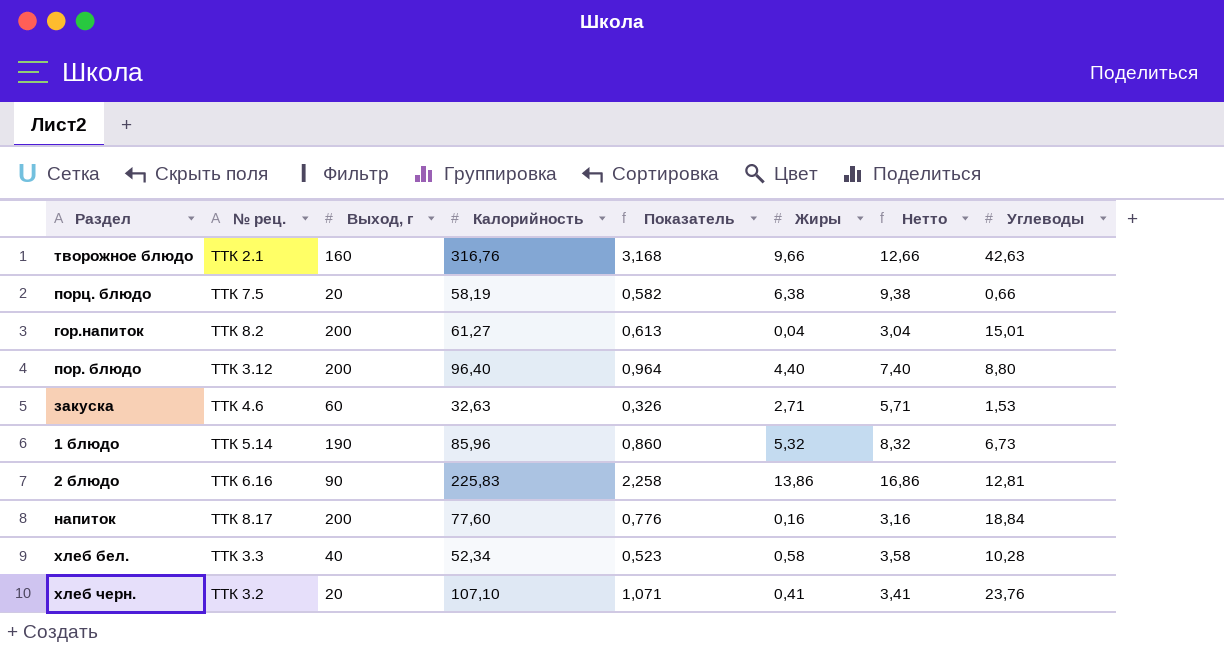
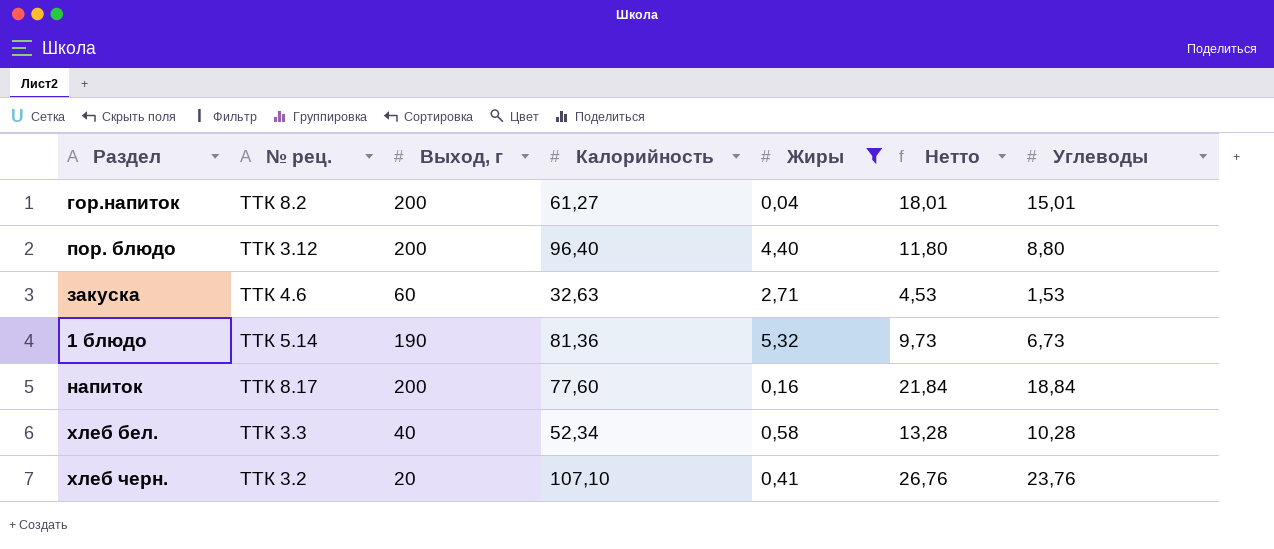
filter: none -> Жиры <= 5,32
column Показатель | formula: [Калорийность] * 0,01 -> none
column Нетто | formula: [Жиры] + 3 -> [Углеводы] + 3
1 блюдо | Калорийность: 85,96 -> 81,36

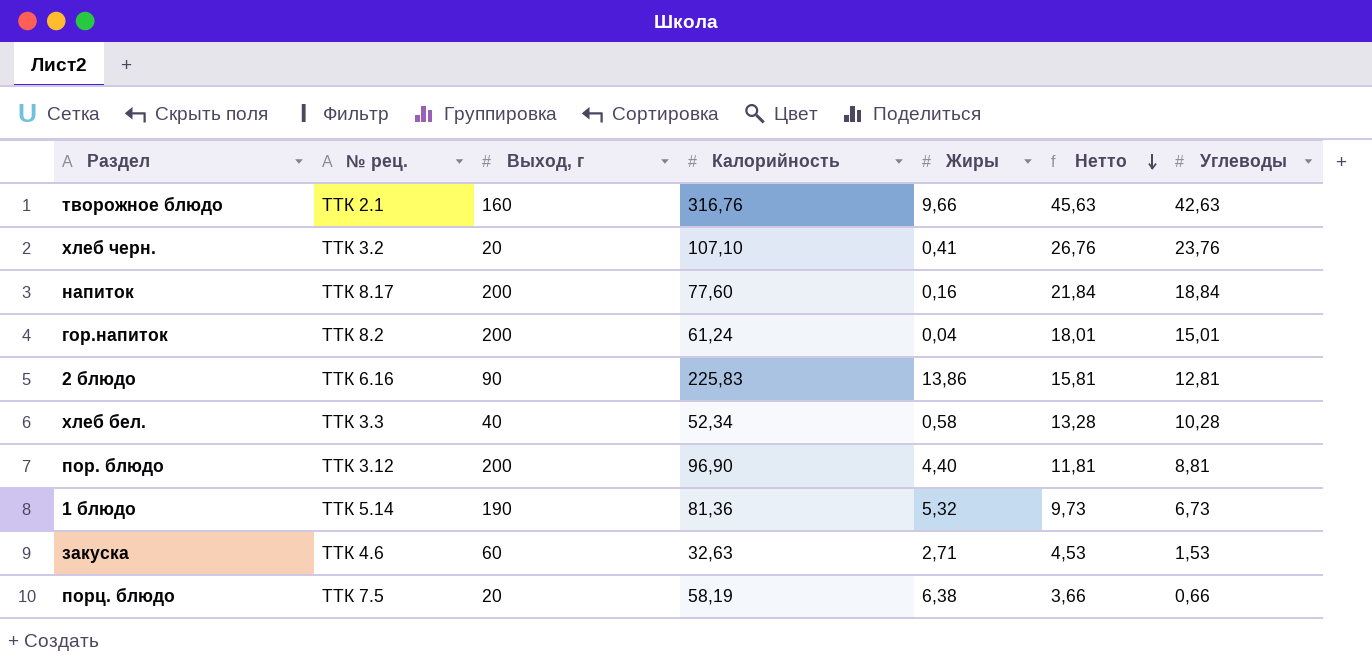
filter: Жиры <= 5,32 -> none
row order: none -> Нетто descending
гор.напиток | Калорийность: 61,27 -> 61,24
пор. блюдо | Калорийность: 96,40 -> 96,90
пор. блюдо | Нетто: 11,80 -> 11,81
пор. блюдо | Углеводы: 8,80 -> 8,81

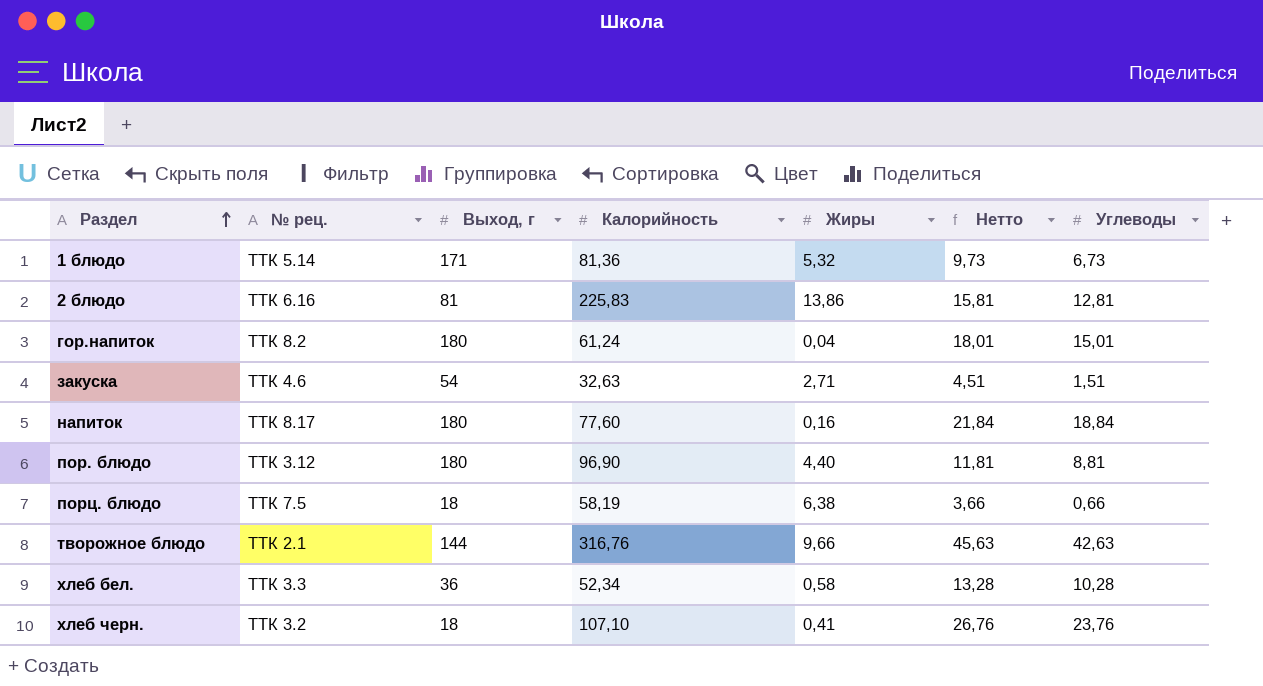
row order: Нетто descending -> Раздел ascending
1 блюдо | Выход, г: 190 -> 171
2 блюдо | Выход, г: 90 -> 81
гор.напиток | Выход, г: 200 -> 180
закуска | Выход, г: 60 -> 54
закуска | Нетто: 4,53 -> 4,51
закуска | Углеводы: 1,53 -> 1,51
напиток | Выход, г: 200 -> 180
пор. блюдо | Выход, г: 200 -> 180
порц. блюдо | Выход, г: 20 -> 18
творожное блюдо | Выход, г: 160 -> 144
хлеб бел. | Выход, г: 40 -> 36
хлеб черн. | Выход, г: 20 -> 18

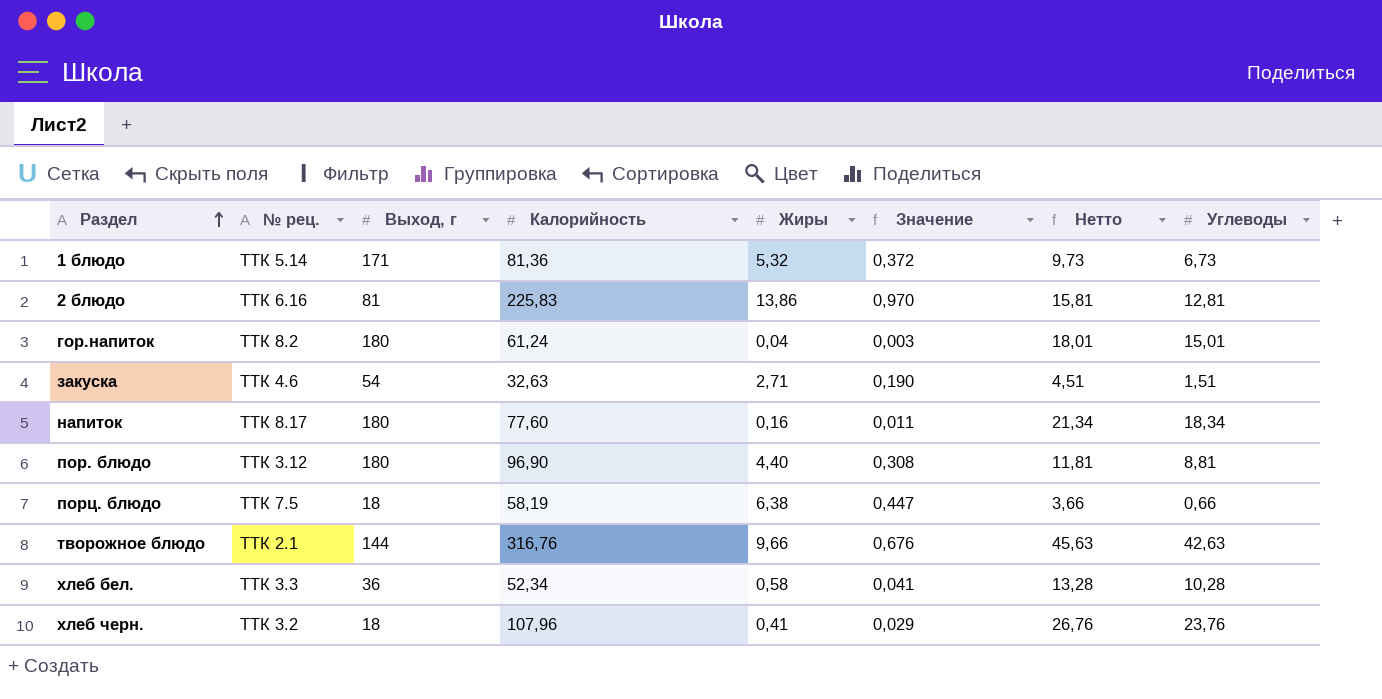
column Значение | formula: none -> [Жиры] * 0,07
напиток | Нетто: 21,84 -> 21,34
напиток | Углеводы: 18,84 -> 18,34
хлеб черн. | Калорийность: 107,10 -> 107,96

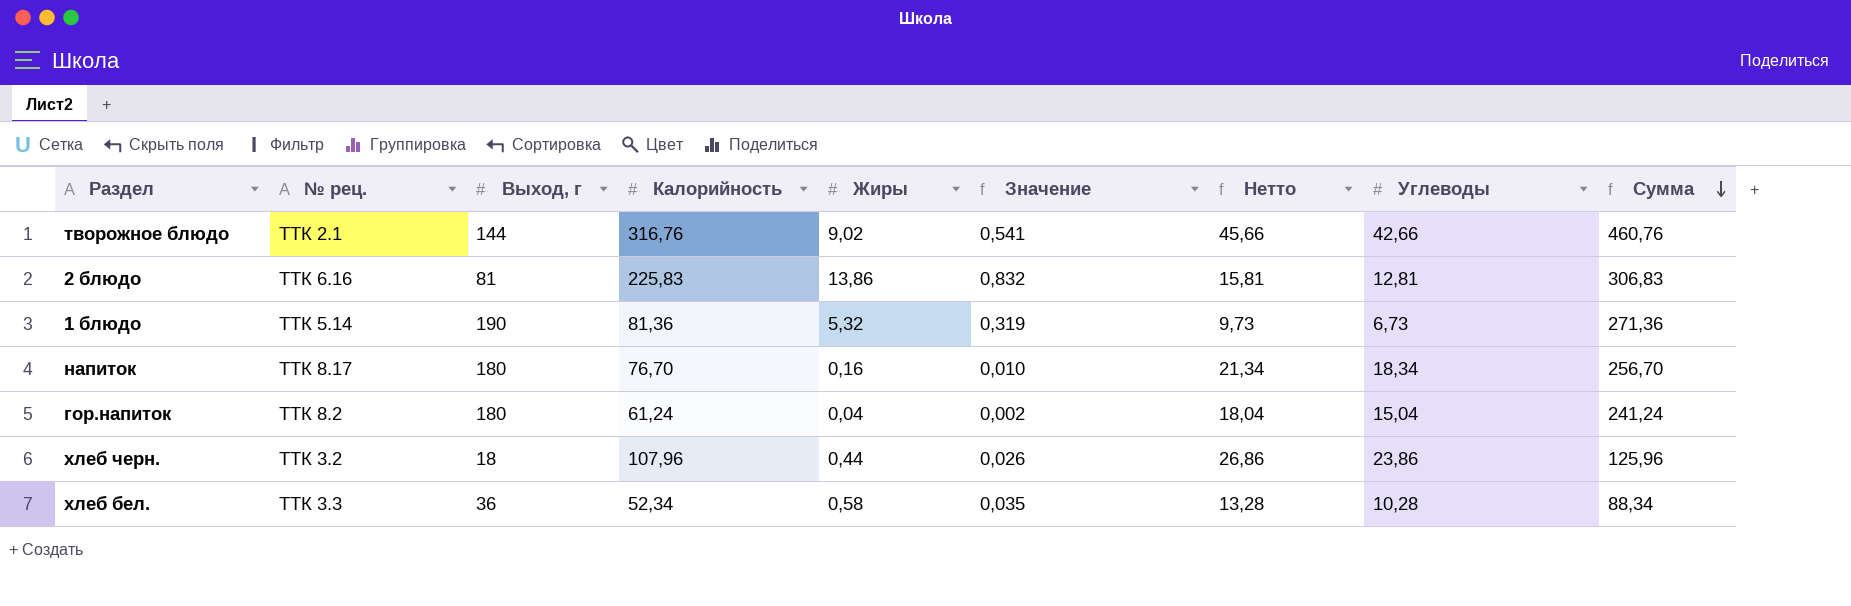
row order: Раздел ascending -> Сумма descending
column Значение | formula: [Жиры] * 0,07 -> [Жиры] * 0,06
column Сумма | formula: none -> [Выход, г] + [Калорийность]
row закуска: ТТК 4.6 | 54 | 32,63 | 2,71 | 0,190 | 4,51 | 1,51 -> none
row пор. блюдо: ТТК 3.12 | 180 | 96,90 | 4,40 | 0,308 | 11,81 | 8,81 -> none
row порц. блюдо: ТТК 7.5 | 18 | 58,19 | 6,38 | 0,447 | 3,66 | 0,66 -> none
творожное блюдо | Жиры: 9,66 -> 9,02
творожное блюдо | Нетто: 45,63 -> 45,66
творожное блюдо | Углеводы: 42,63 -> 42,66
1 блюдо | Выход, г: 171 -> 190
напиток | Калорийность: 77,60 -> 76,70
гор.напиток | Нетто: 18,01 -> 18,04
гор.напиток | Углеводы: 15,01 -> 15,04
хлеб черн. | Жиры: 0,41 -> 0,44
хлеб черн. | Нетто: 26,76 -> 26,86
хлеб черн. | Углеводы: 23,76 -> 23,86

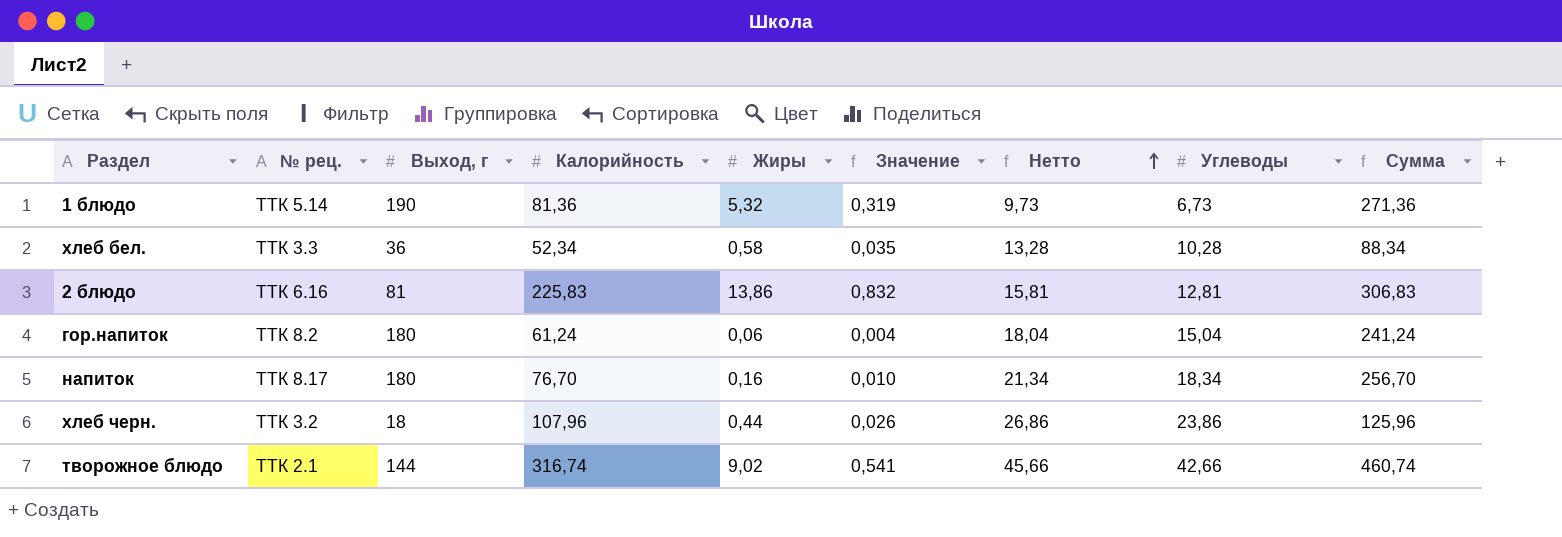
row order: Сумма descending -> Нетто ascending
гор.напиток | Жиры: 0,04 -> 0,06
гор.напиток | Значение: 0,002 -> 0,004
творожное блюдо | Калорийность: 316,76 -> 316,74
творожное блюдо | Сумма: 460,76 -> 460,74

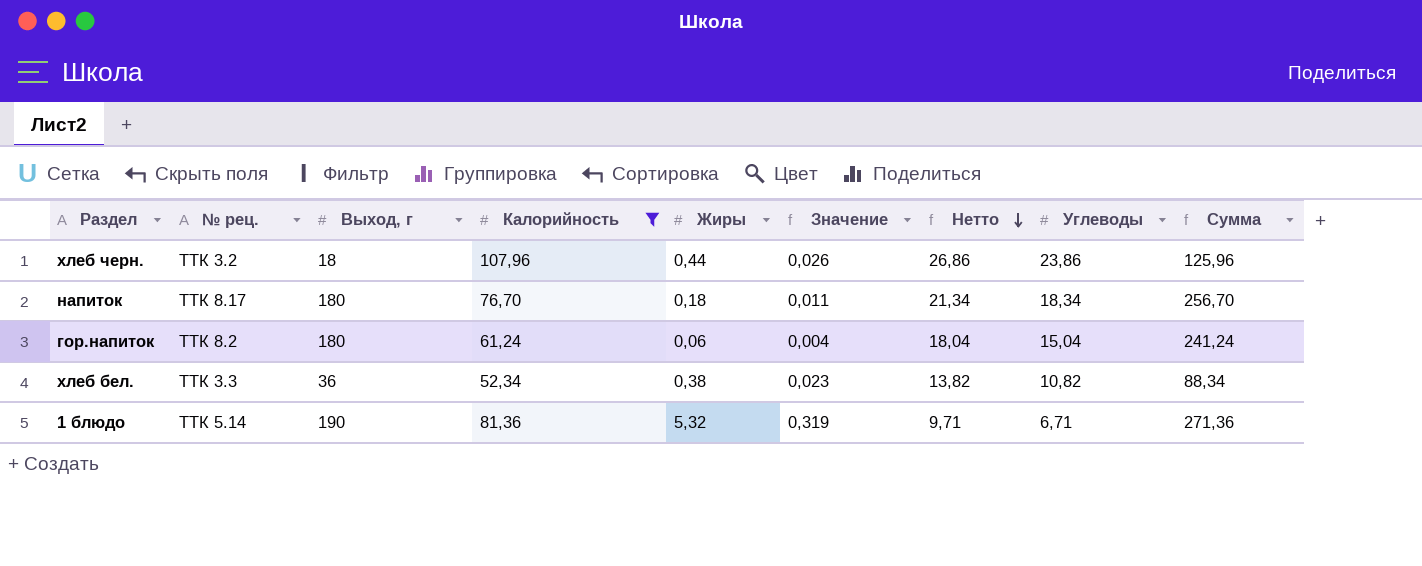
filter: none -> Калорийность <= 107,96
row order: Нетто ascending -> Нетто descending
напиток | Жиры: 0,16 -> 0,18
напиток | Значение: 0,010 -> 0,011
хлеб бел. | Жиры: 0,58 -> 0,38
хлеб бел. | Значение: 0,035 -> 0,023
хлеб бел. | Нетто: 13,28 -> 13,82
хлеб бел. | Углеводы: 10,28 -> 10,82
1 блюдо | Нетто: 9,73 -> 9,71
1 блюдо | Углеводы: 6,73 -> 6,71

